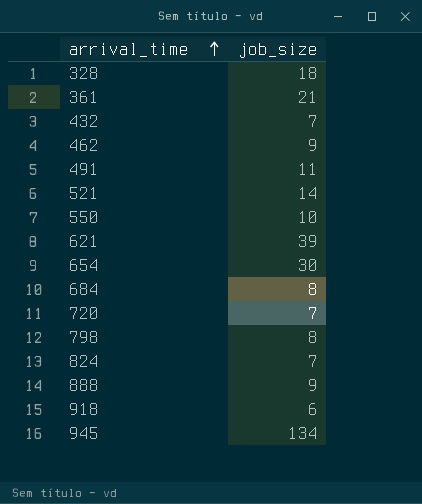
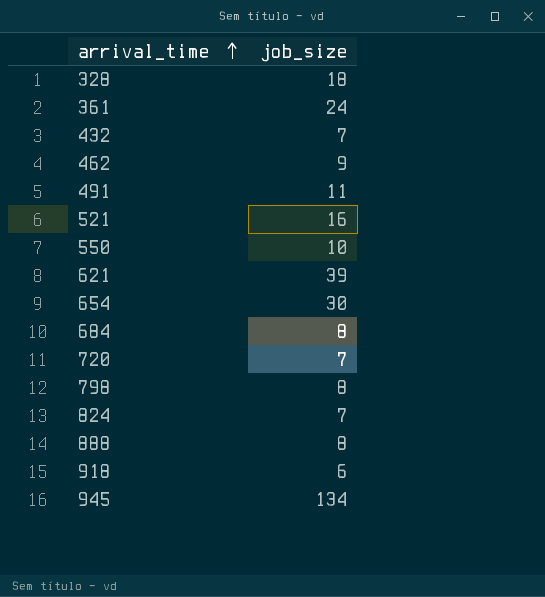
361 | job_size: 21 -> 24
521 | job_size: 14 -> 16
888 | job_size: 9 -> 8

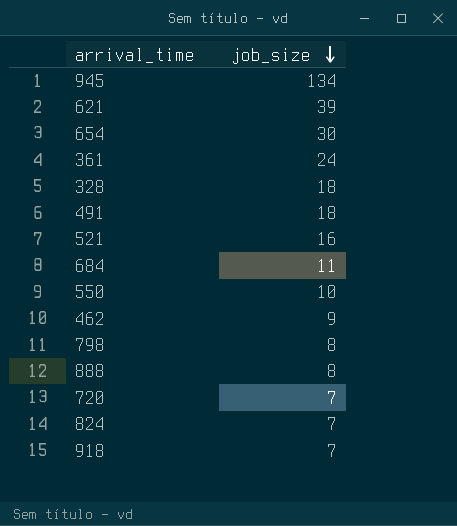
row order: arrival_time ascending -> job_size descending
row 432: 7 -> none
491 | job_size: 11 -> 18
684 | job_size: 8 -> 11
918 | job_size: 6 -> 7

